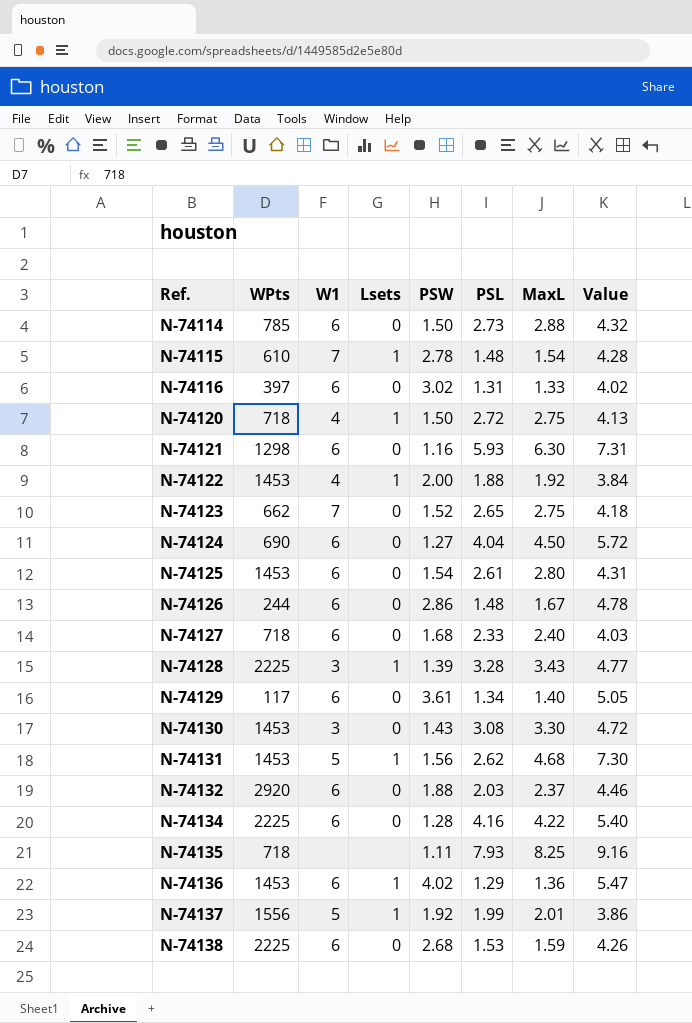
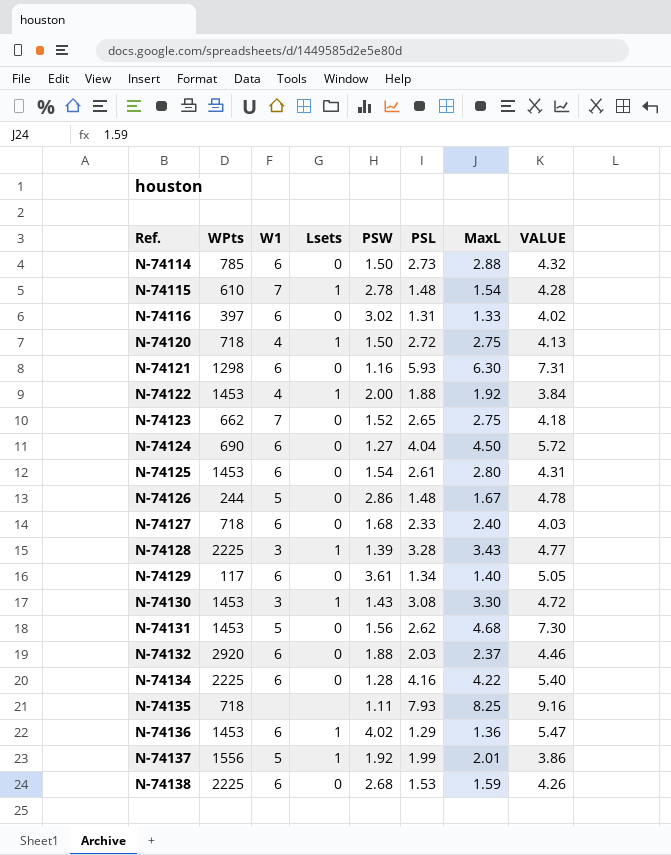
column name: Value -> VALUE
N-74126 | W1: 6 -> 5
N-74130 | Lsets: 0 -> 1
N-74131 | Lsets: 1 -> 0

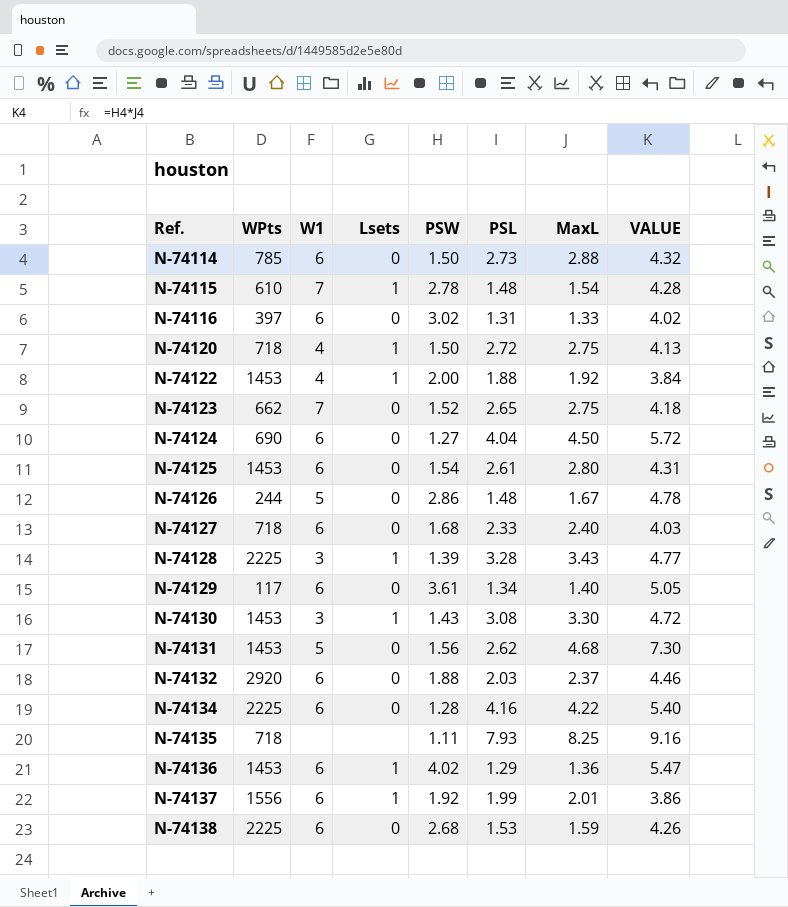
row N-74121: 1298 | 6 | 0 | 1.16 | 5.93 | 6.30 | 7.31 -> none
N-74137 | W1: 5 -> 6

